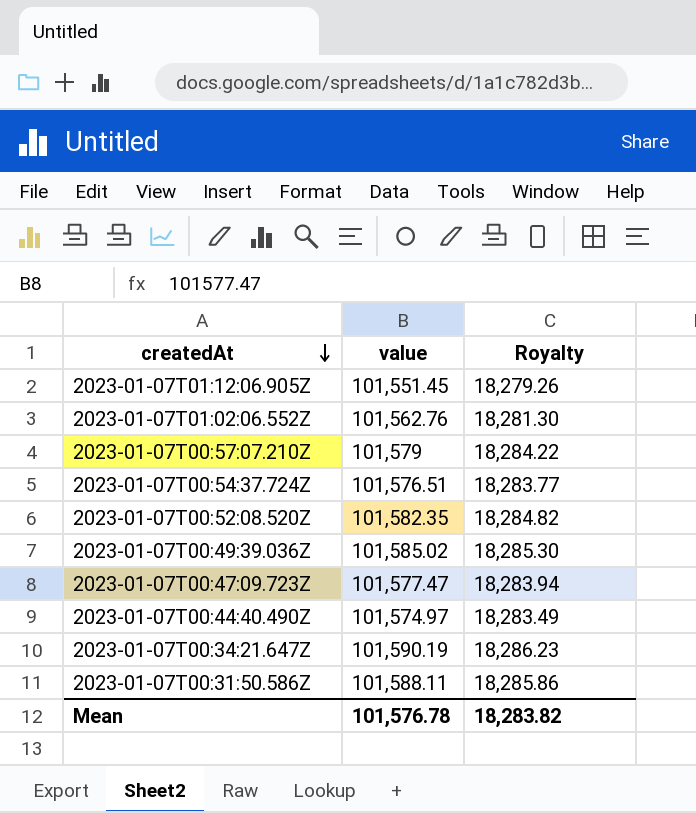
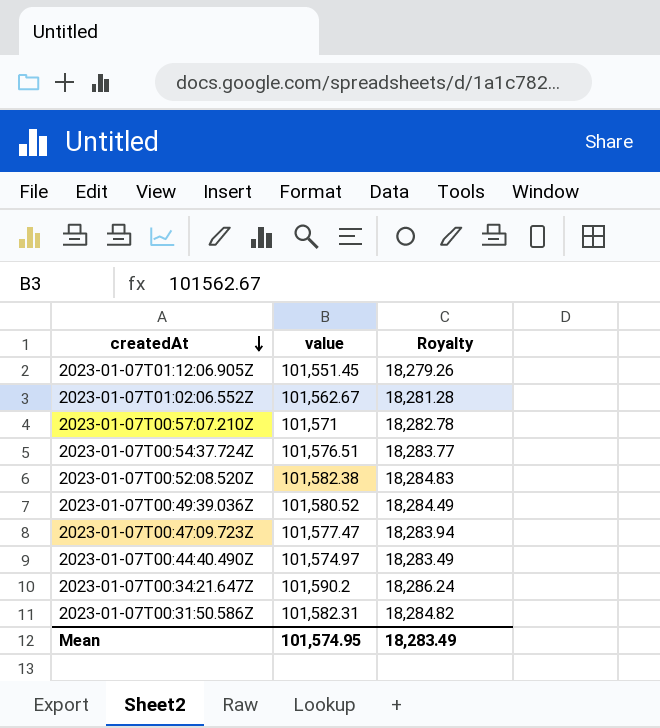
2023-01-07T01:02:06.552Z | value: 101,562.76 -> 101,562.67
2023-01-07T01:02:06.552Z | Royalty: 18,281.30 -> 18,281.28
2023-01-07T00:57:07.210Z | value: 101,579 -> 101,571
2023-01-07T00:57:07.210Z | Royalty: 18,284.22 -> 18,282.78
2023-01-07T00:52:08.520Z | value: 101,582.35 -> 101,582.38
2023-01-07T00:52:08.520Z | Royalty: 18,284.82 -> 18,284.83
2023-01-07T00:49:39.036Z | value: 101,585.02 -> 101,580.52
2023-01-07T00:49:39.036Z | Royalty: 18,285.30 -> 18,284.49
2023-01-07T00:34:21.647Z | value: 101,590.19 -> 101,590.2
2023-01-07T00:34:21.647Z | Royalty: 18,286.23 -> 18,286.24
2023-01-07T00:31:50.586Z | value: 101,588.11 -> 101,582.31
2023-01-07T00:31:50.586Z | Royalty: 18,285.86 -> 18,284.82
Mean | value: 101,576.78 -> 101,574.95
Mean | Royalty: 18,283.82 -> 18,283.49

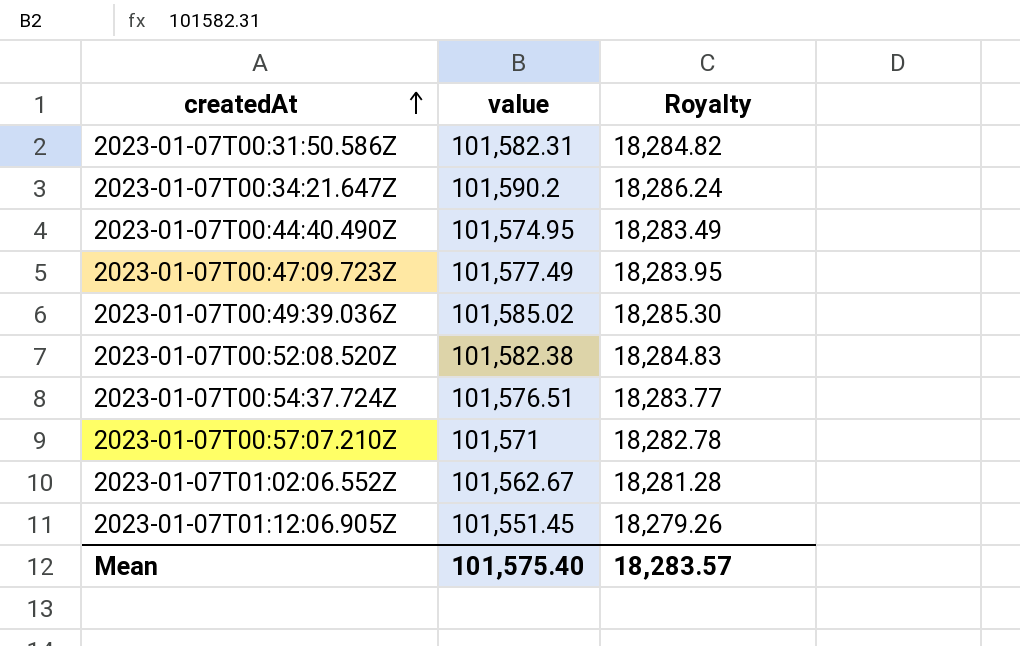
row order: createdAt descending -> createdAt ascending
2023-01-07T00:44:40.490Z | value: 101,574.97 -> 101,574.95
2023-01-07T00:47:09.723Z | value: 101,577.47 -> 101,577.49
2023-01-07T00:47:09.723Z | Royalty: 18,283.94 -> 18,283.95
2023-01-07T00:49:39.036Z | value: 101,580.52 -> 101,585.02
2023-01-07T00:49:39.036Z | Royalty: 18,284.49 -> 18,285.30
Mean | value: 101,574.95 -> 101,575.40
Mean | Royalty: 18,283.49 -> 18,283.57

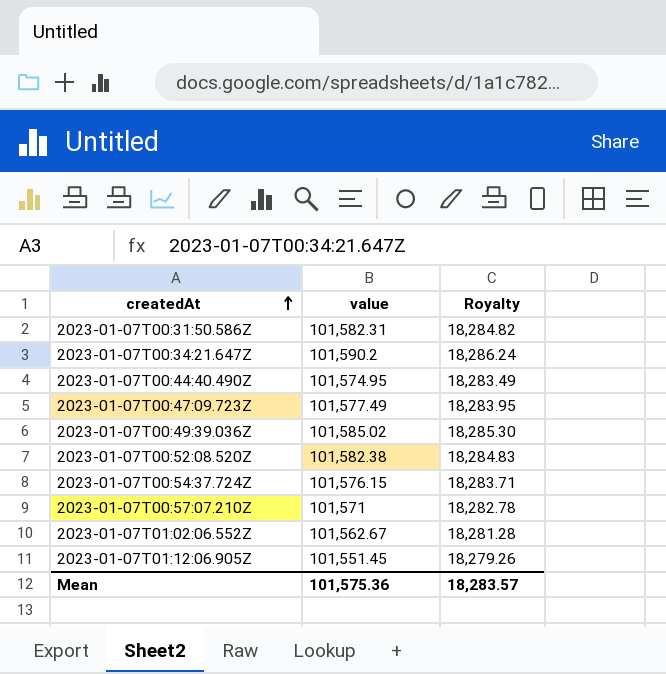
2023-01-07T00:54:37.724Z | value: 101,576.51 -> 101,576.15
2023-01-07T00:54:37.724Z | Royalty: 18,283.77 -> 18,283.71
Mean | value: 101,575.40 -> 101,575.36

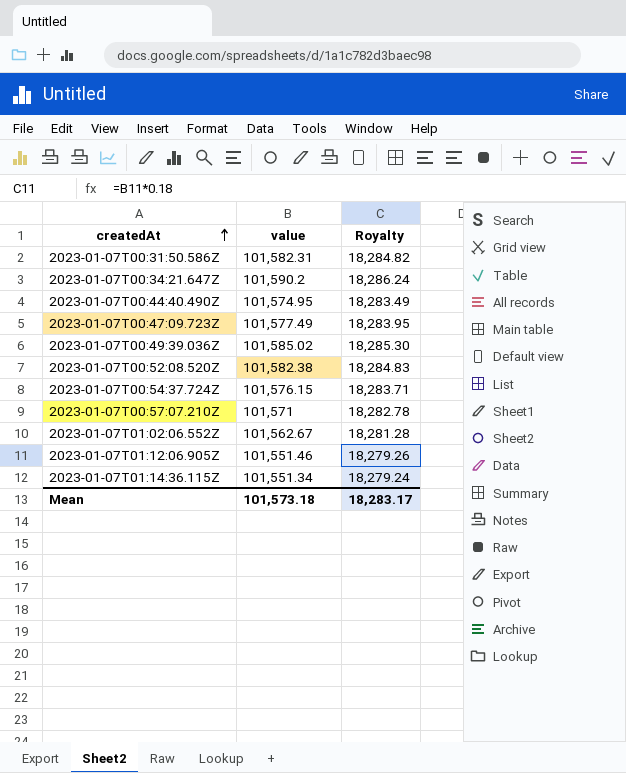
2023-01-07T01:12:06.905Z | value: 101,551.45 -> 101,551.46
row 2023-01-07T01:14:36.115Z: none -> 101,551.34 | 18,279.24
Mean | value: 101,575.36 -> 101,573.18
Mean | Royalty: 18,283.57 -> 18,283.17

